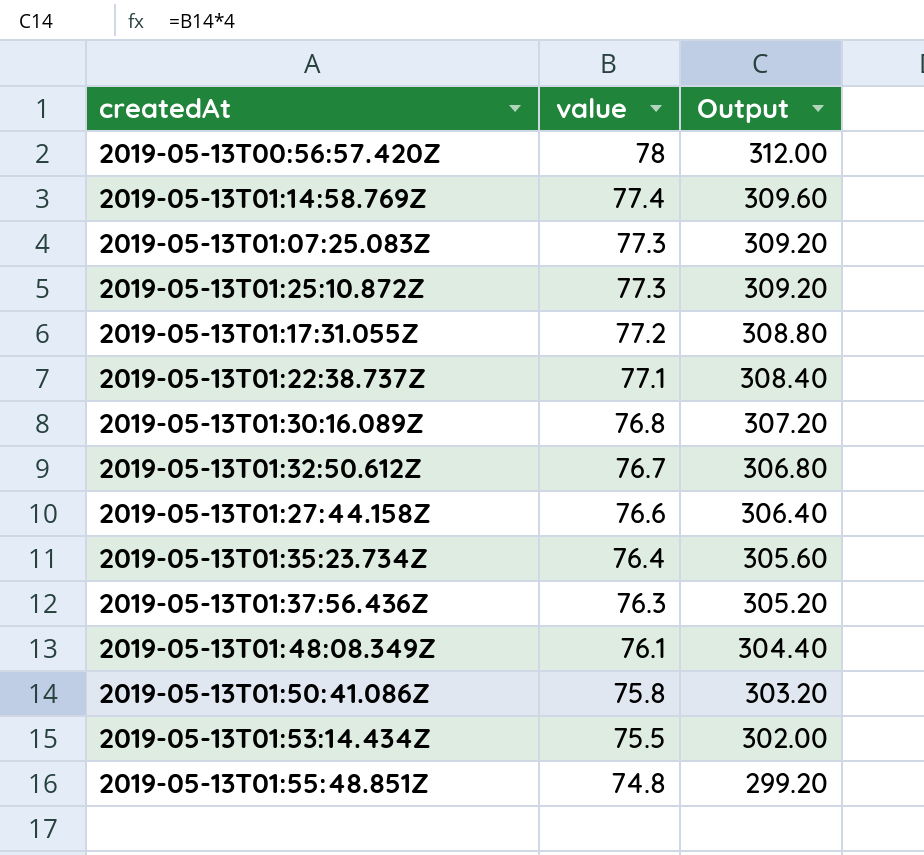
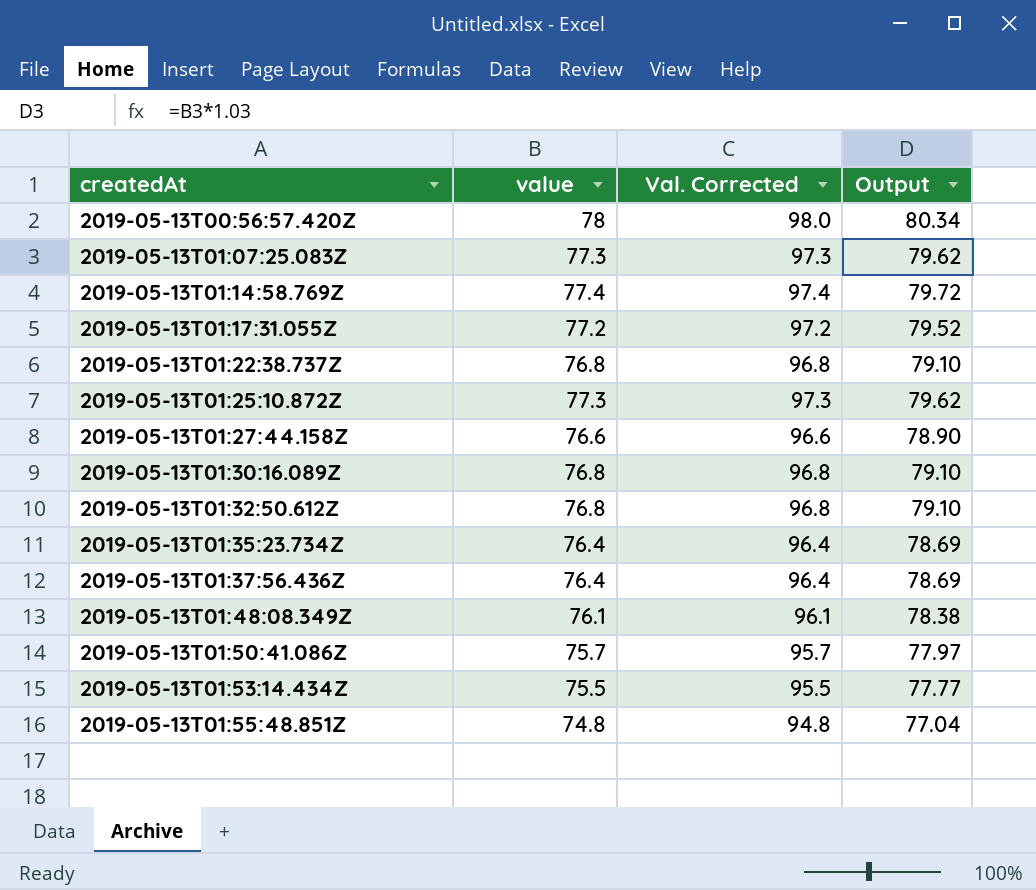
row order: value descending -> createdAt ascending
column Val. Corrected | formula: none -> [value] + 20
column Output | formula: [value] * 4 -> [value] * 1.03
2019-05-13T01:22:38.737Z | value: 77.1 -> 76.8
2019-05-13T01:32:50.612Z | value: 76.7 -> 76.8
2019-05-13T01:37:56.436Z | value: 76.3 -> 76.4
2019-05-13T01:50:41.086Z | value: 75.8 -> 75.7

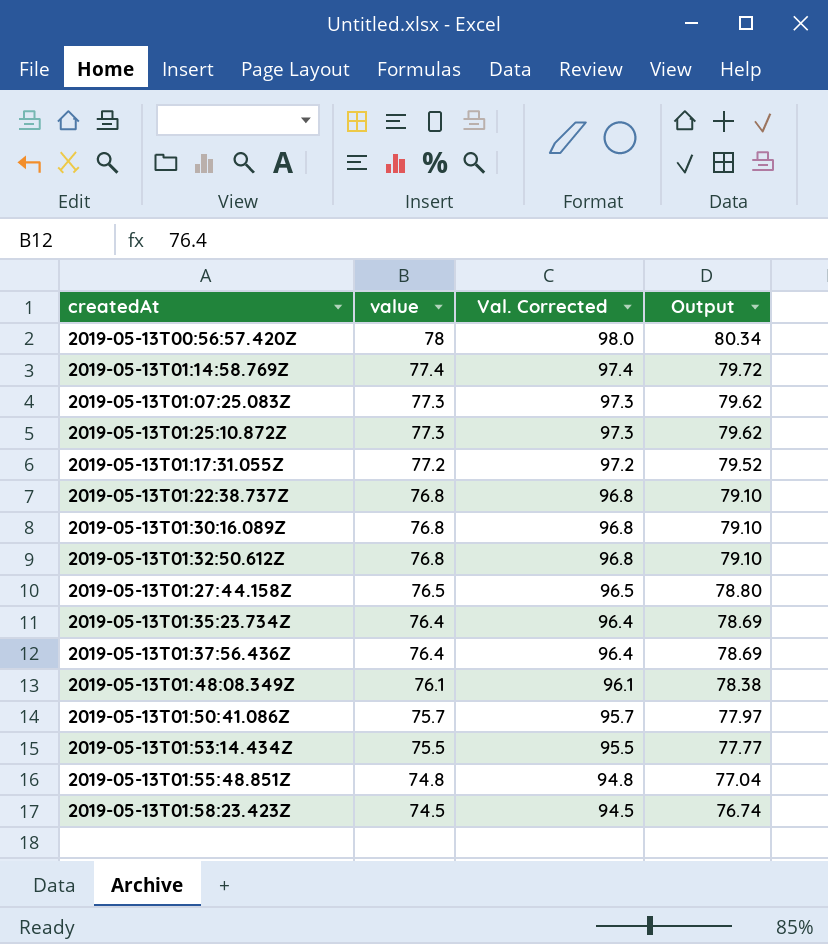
row order: createdAt ascending -> value descending
2019-05-13T01:27:44.158Z | value: 76.6 -> 76.5
2019-05-13T01:27:44.158Z | Val. Corrected: 96.6 -> 96.5
2019-05-13T01:27:44.158Z | Output: 78.90 -> 78.80
row 2019-05-13T01:58:23.423Z: none -> 74.5 | 94.5 | 76.74

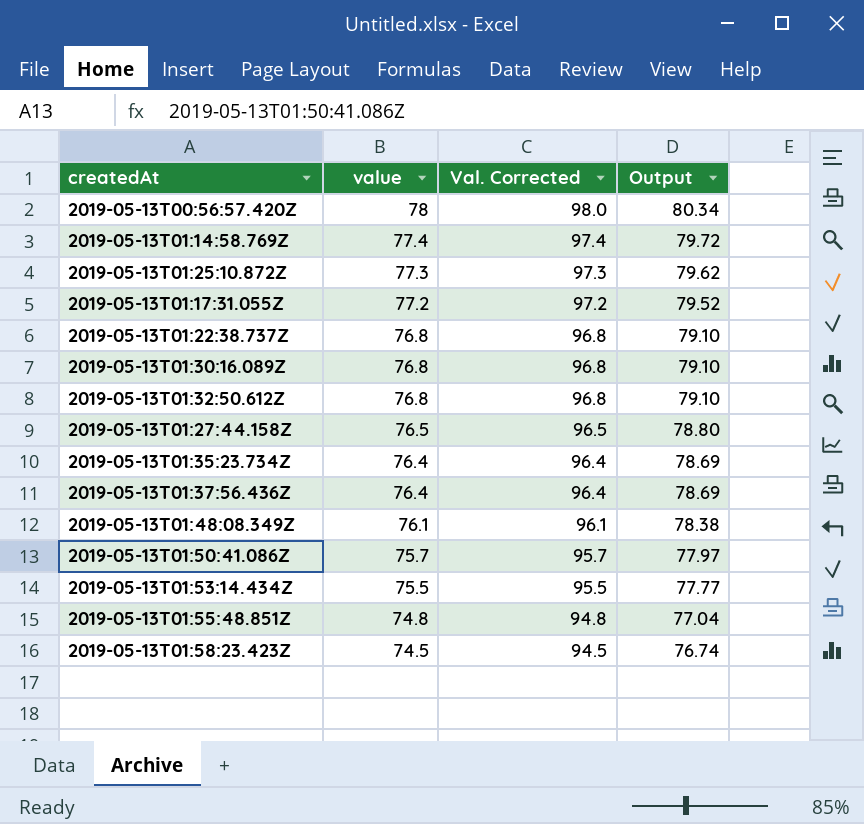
row 2019-05-13T01:07:25.083Z: 77.3 | 97.3 | 79.62 -> none

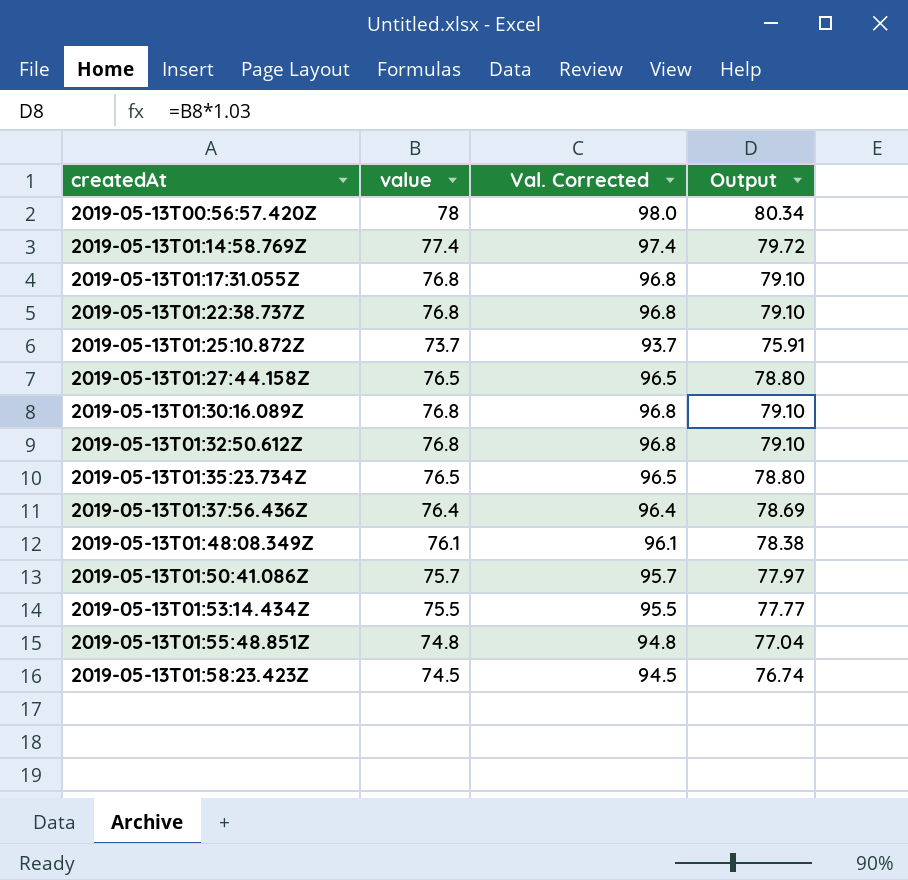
row order: value descending -> createdAt ascending
2019-05-13T01:17:31.055Z | value: 77.2 -> 76.8
2019-05-13T01:17:31.055Z | Val. Corrected: 97.2 -> 96.8
2019-05-13T01:17:31.055Z | Output: 79.52 -> 79.10
2019-05-13T01:25:10.872Z | value: 77.3 -> 73.7
2019-05-13T01:25:10.872Z | Val. Corrected: 97.3 -> 93.7
2019-05-13T01:25:10.872Z | Output: 79.62 -> 75.91
2019-05-13T01:35:23.734Z | value: 76.4 -> 76.5
2019-05-13T01:35:23.734Z | Val. Corrected: 96.4 -> 96.5
2019-05-13T01:35:23.734Z | Output: 78.69 -> 78.80

